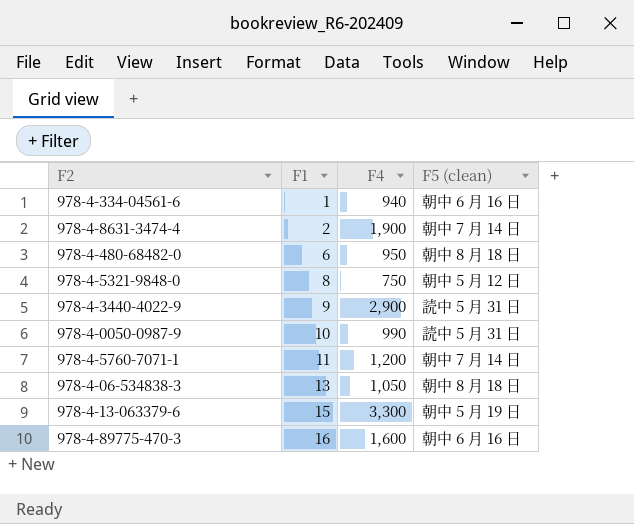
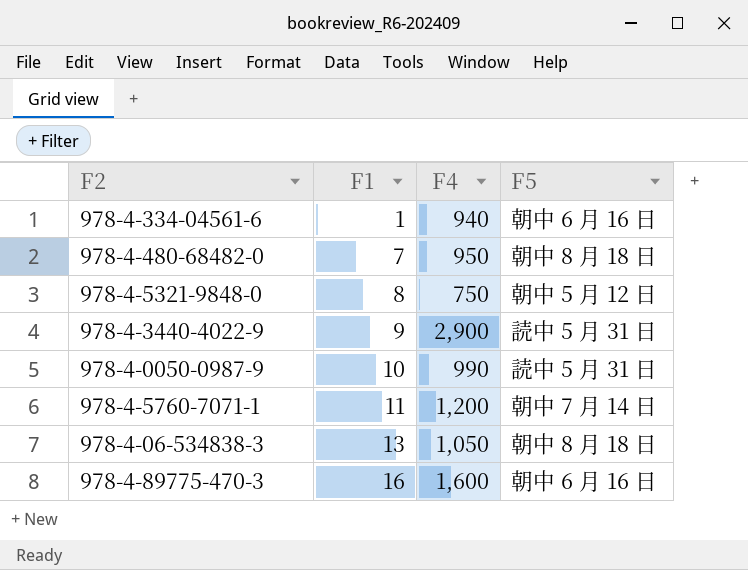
column name: F5 (clean) -> F5
row 978-4-8631-3474-4: 2 | 1,900 | 朝中 7 月 14 日 -> none
row 978-4-13-063379-6: 15 | 3,300 | 朝中 5 月 19 日 -> none
978-4-480-68482-0 | F1: 6 -> 7

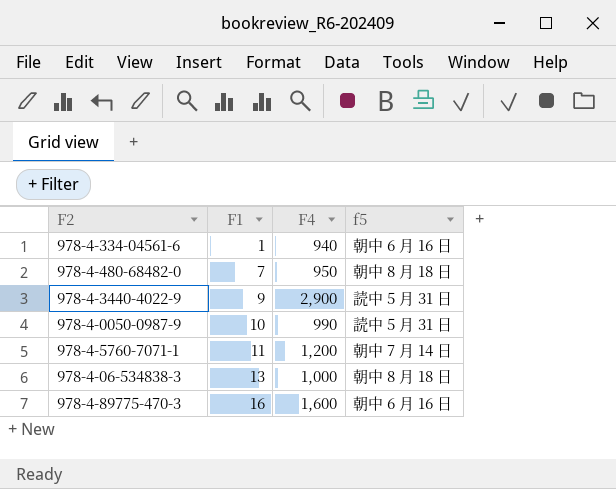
column name: F5 -> f5
row 978-4-5321-9848-0: 8 | 750 | 朝中 5 月 12 日 -> none
978-4-06-534838-3 | F4: 1,050 -> 1,000

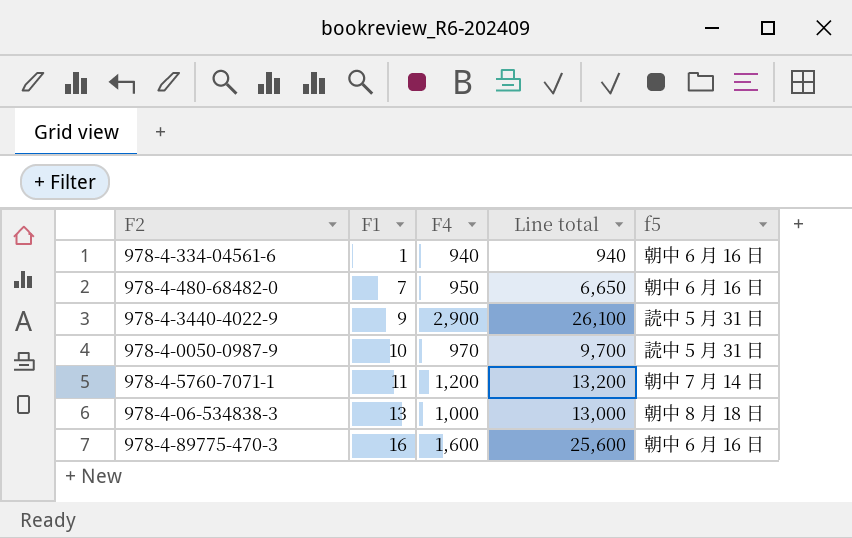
column Line total | formula: none -> [F1] * [F4]
978-4-480-68482-0 | f5: 朝中 8 月 18 日 -> 朝中 6 月 16 日
978-4-0050-0987-9 | F4: 990 -> 970

